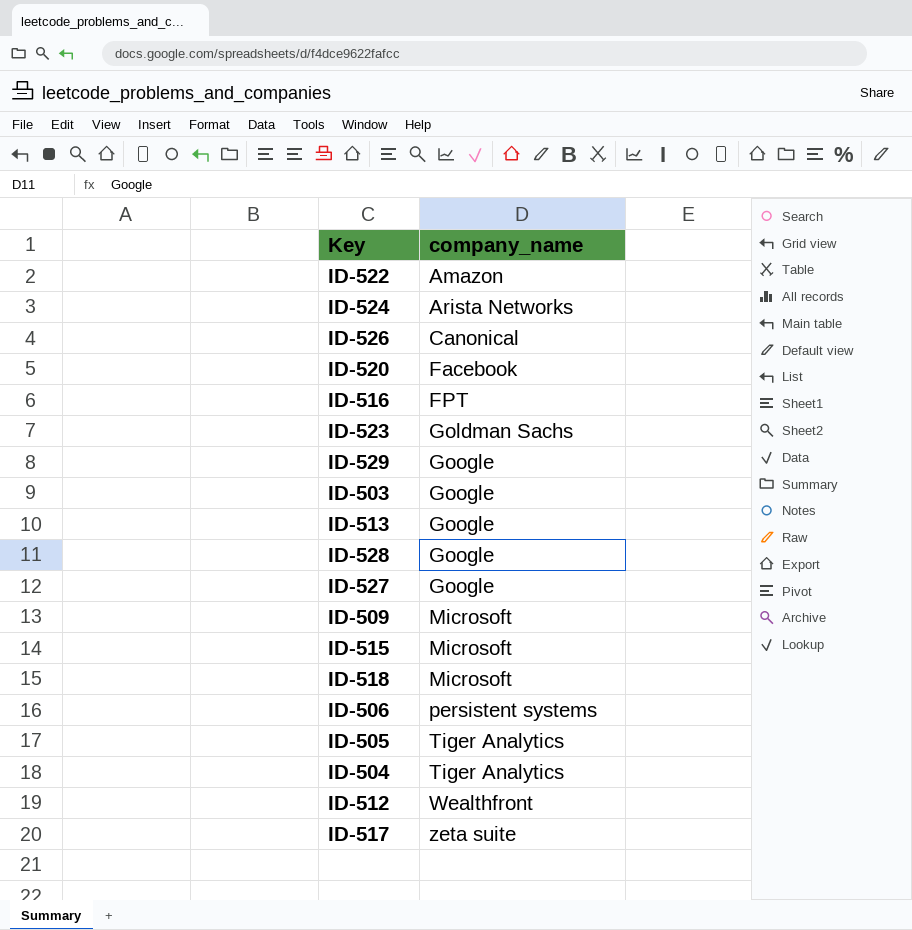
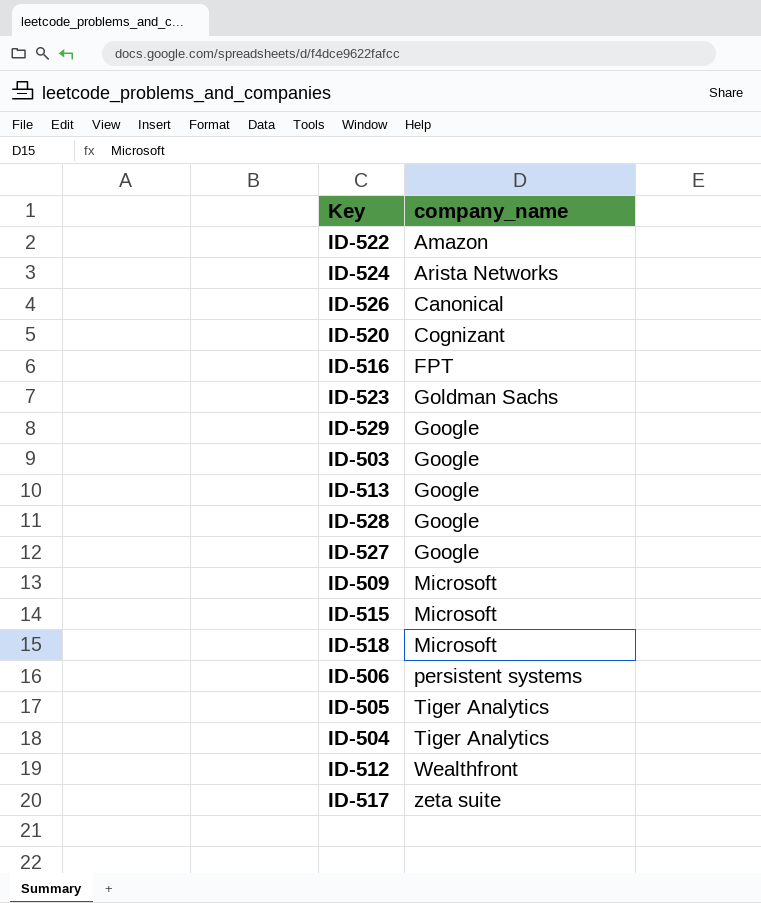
ID-520 | company_name: Facebook -> Cognizant

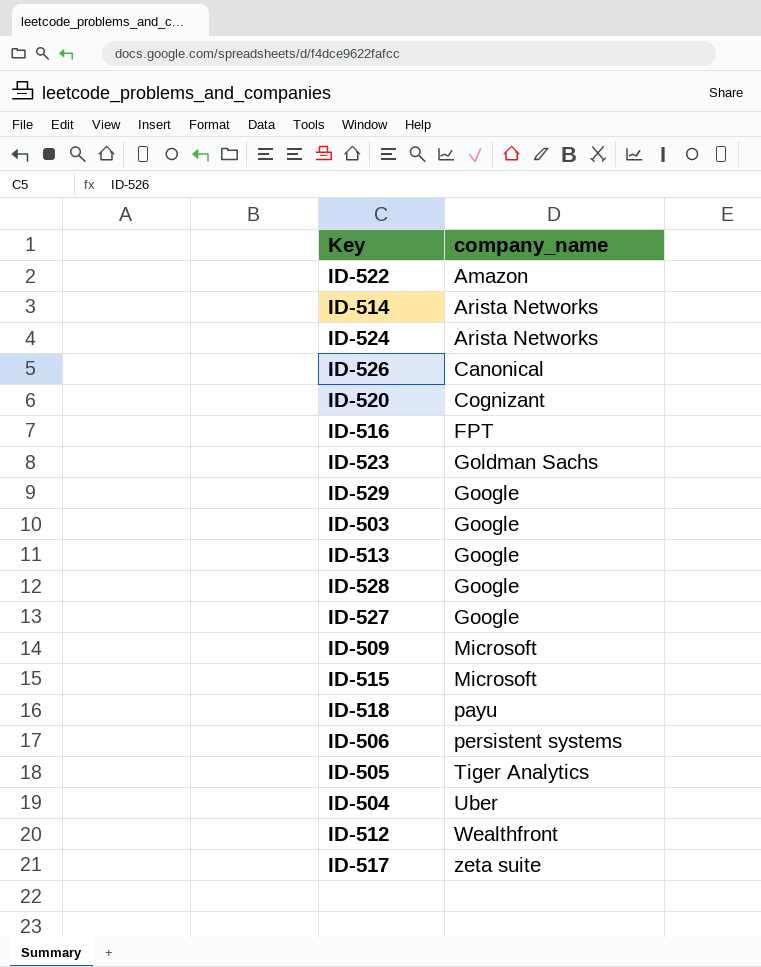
row ID-514: none -> Arista Networks
ID-518 | company_name: Microsoft -> payu
ID-504 | company_name: Tiger Analytics -> Uber

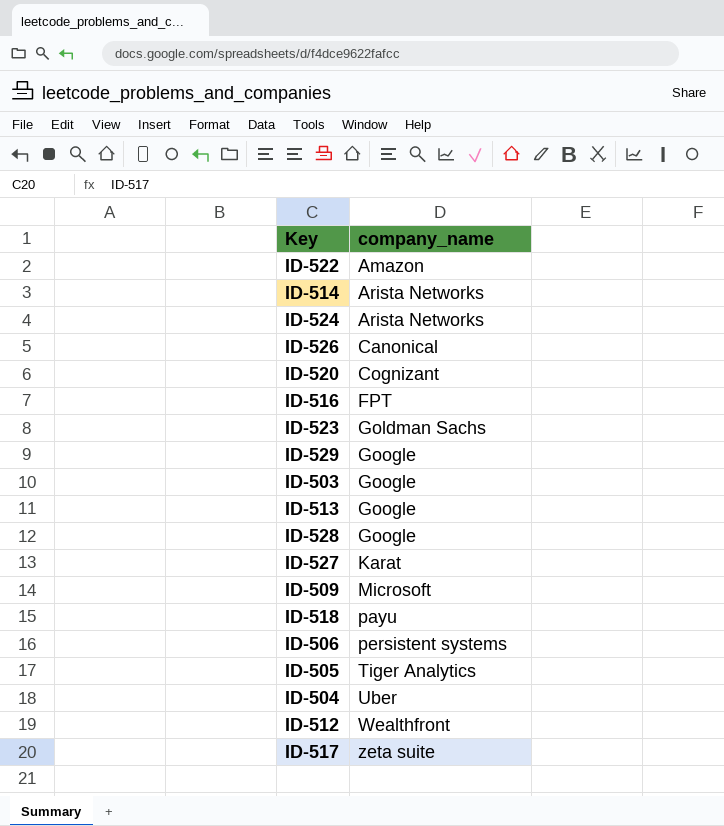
row ID-515: Microsoft -> none
ID-527 | company_name: Google -> Karat

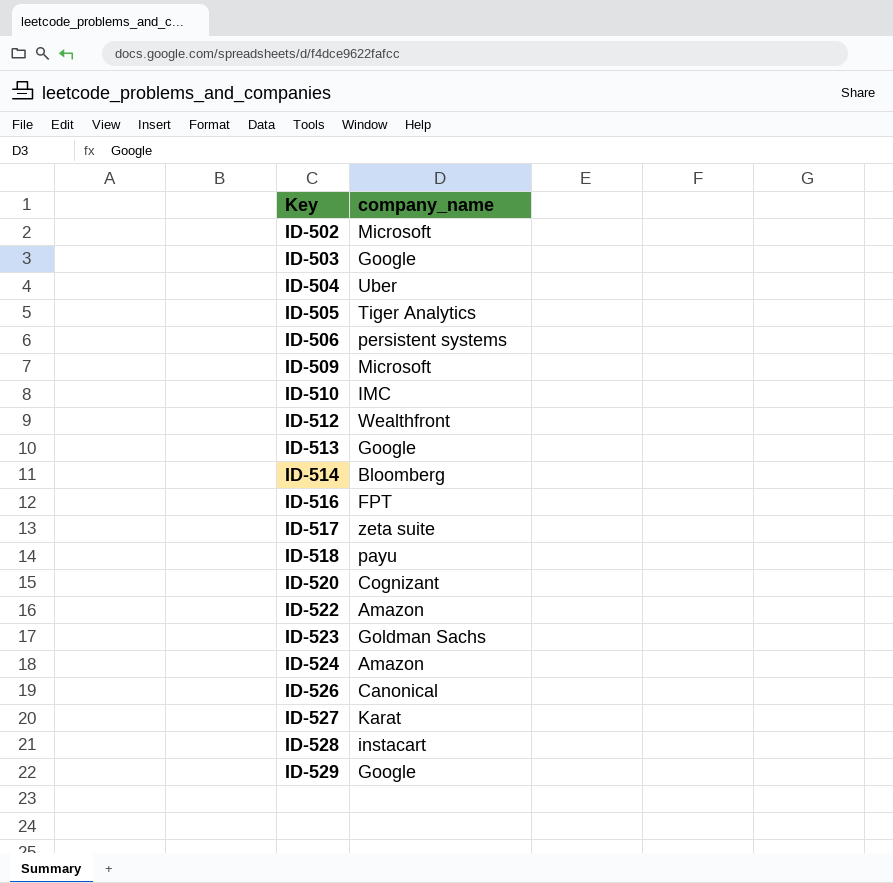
row order: company_name ascending -> Key ascending
row ID-502: none -> Microsoft
row ID-510: none -> IMC
ID-514 | company_name: Arista Networks -> Bloomberg
ID-524 | company_name: Arista Networks -> Amazon
ID-528 | company_name: Google -> instacart

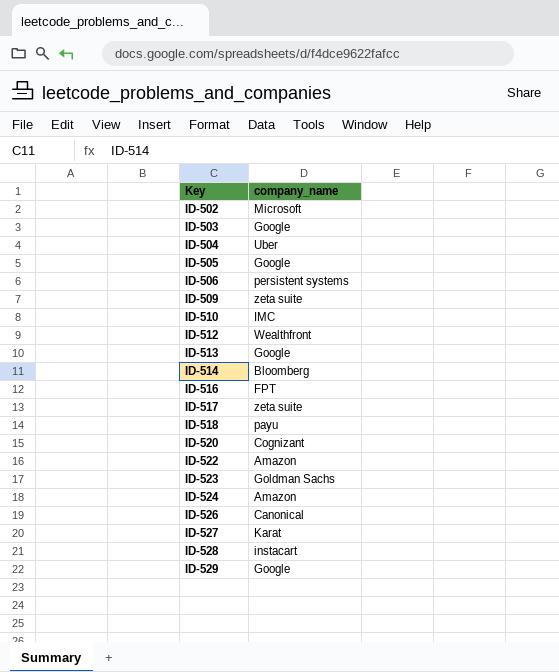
ID-505 | company_name: Tiger Analytics -> Google
ID-509 | company_name: Microsoft -> zeta suite

